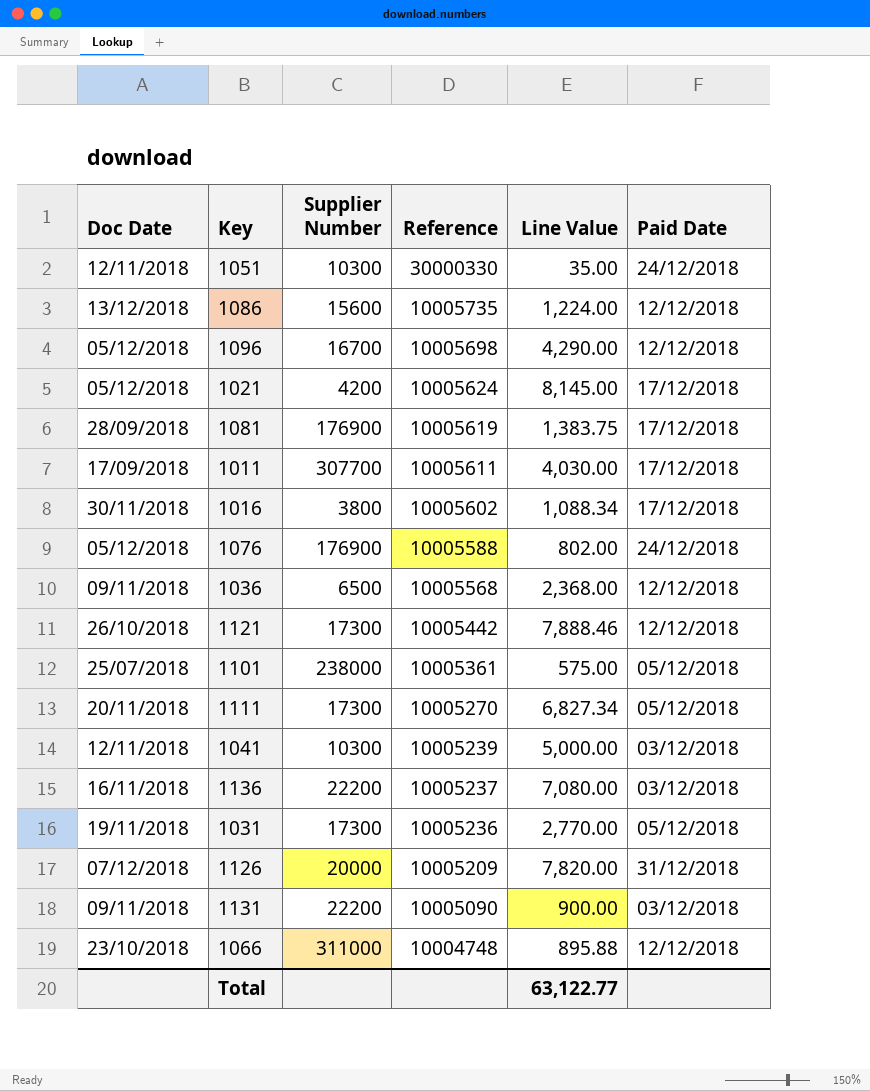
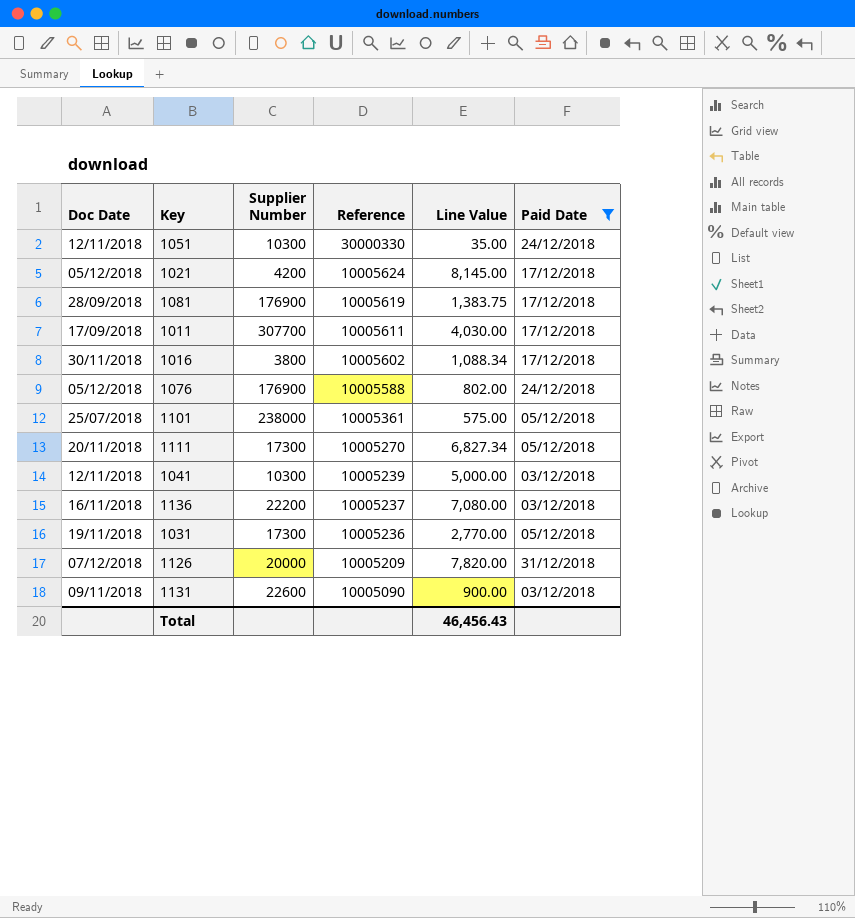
filter: none -> Paid Date != 12/12/2018
1131 | Supplier Number: 22200 -> 22600
Total | Line Value: 63,122.77 -> 46,456.43

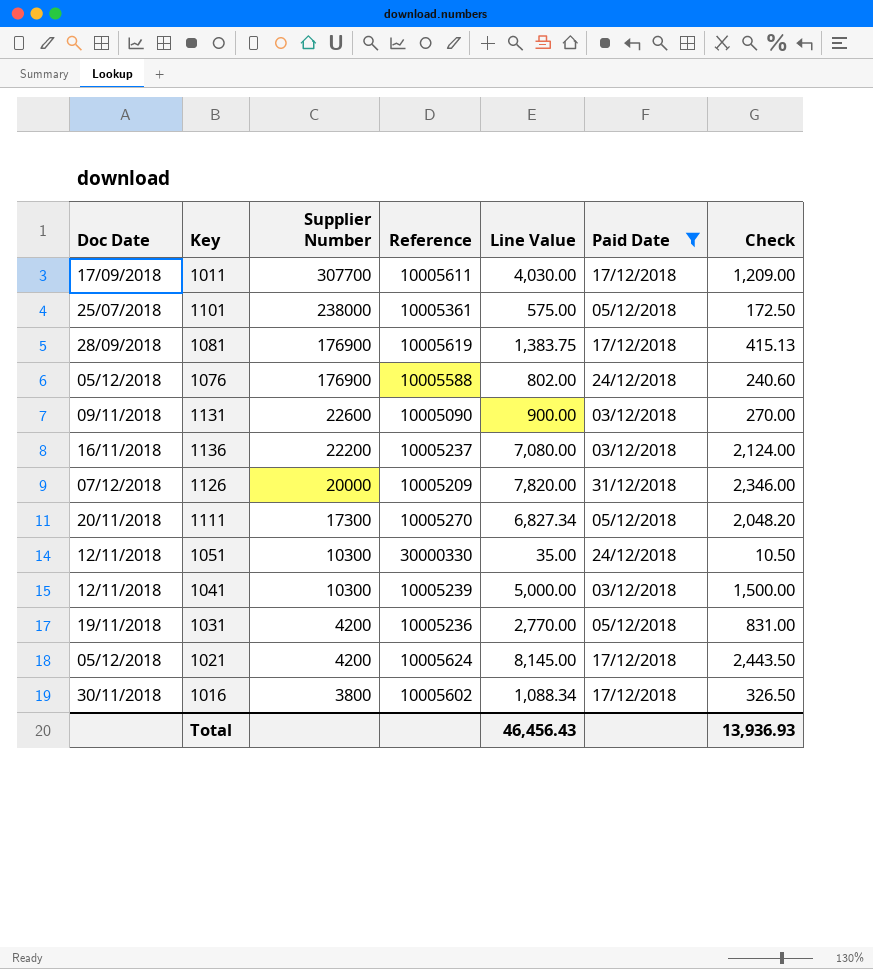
row order: Reference descending -> Supplier Number descending
column Check | formula: none -> [Line Value] * 0.3
1031 | Supplier Number: 17300 -> 4200

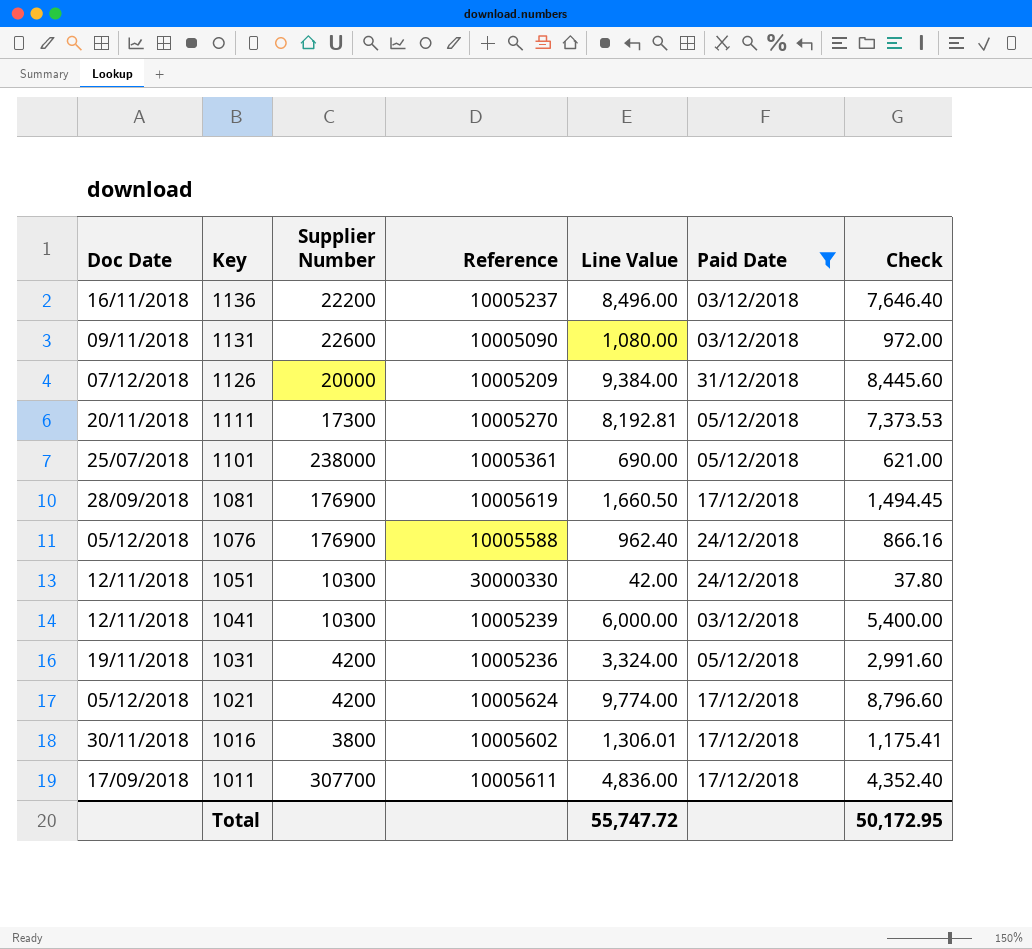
row order: Supplier Number descending -> Key descending
column Check | formula: [Line Value] * 0.3 -> [Line Value] * 0.9
1136 | Line Value: 7,080.00 -> 8,496.00
1131 | Line Value: 900.00 -> 1,080.00
1126 | Line Value: 7,820.00 -> 9,384.00
1111 | Line Value: 6,827.34 -> 8,192.81
1101 | Line Value: 575.00 -> 690.00
1081 | Line Value: 1,383.75 -> 1,660.50
1076 | Line Value: 802.00 -> 962.40
1051 | Line Value: 35.00 -> 42.00
1041 | Line Value: 5,000.00 -> 6,000.00
1031 | Line Value: 2,770.00 -> 3,324.00
1021 | Line Value: 8,145.00 -> 9,774.00
1016 | Line Value: 1,088.34 -> 1,306.01
1011 | Line Value: 4,030.00 -> 4,836.00
Total | Line Value: 46,456.43 -> 55,747.72
Total | Check: 13,936.93 -> 50,172.95

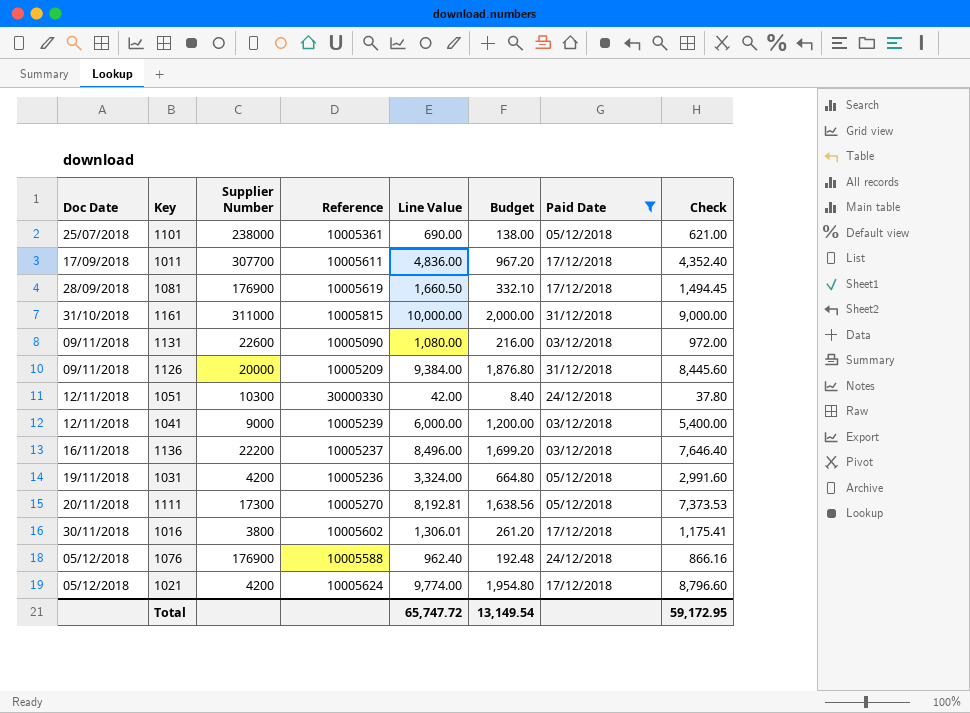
row order: Key descending -> Doc Date ascending
column Budget | formula: none -> [Line Value] * 0.2
row 1161: none -> 31/10/2018 | 311000 | 10005815 | 10,000.00 | 2,000.00 | 31/12/2018 | 9,000.00
1126 | Doc Date: 07/12/2018 -> 09/11/2018
1041 | Supplier Number: 10300 -> 9000
Total | Line Value: 55,747.72 -> 65,747.72
Total | Check: 50,172.95 -> 59,172.95

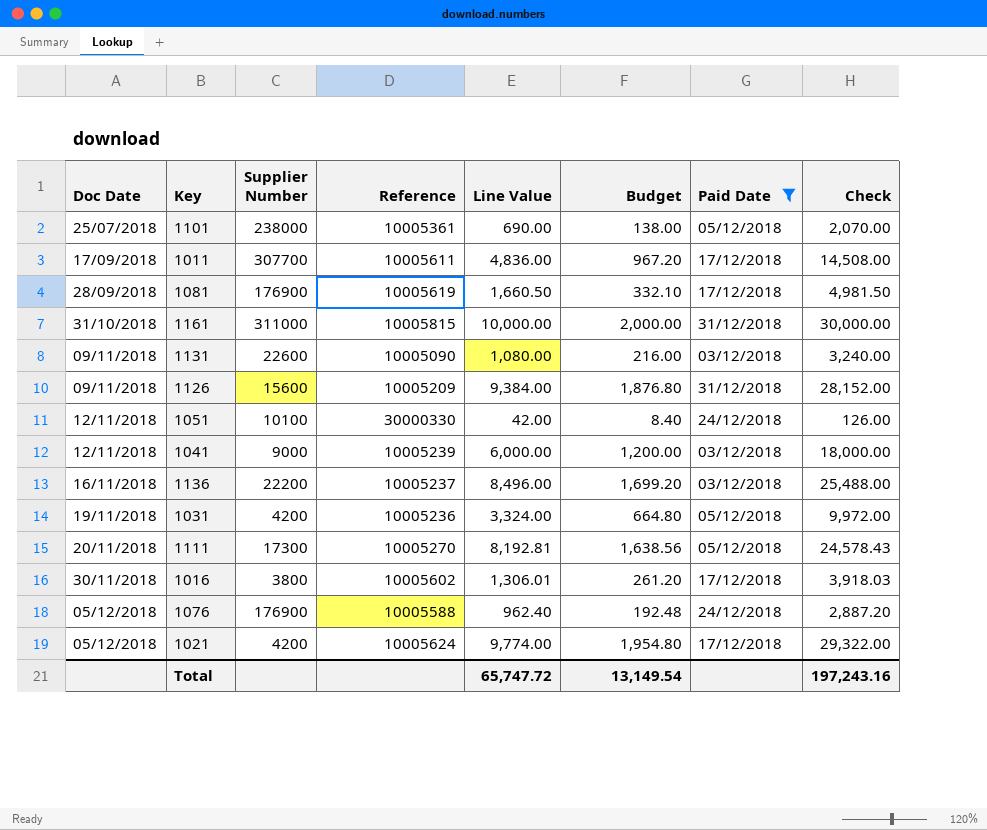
column Check | formula: [Line Value] * 0.9 -> [Line Value] * 3
1126 | Supplier Number: 20000 -> 15600
1051 | Supplier Number: 10300 -> 10100
Total | Check: 59,172.95 -> 197,243.16

